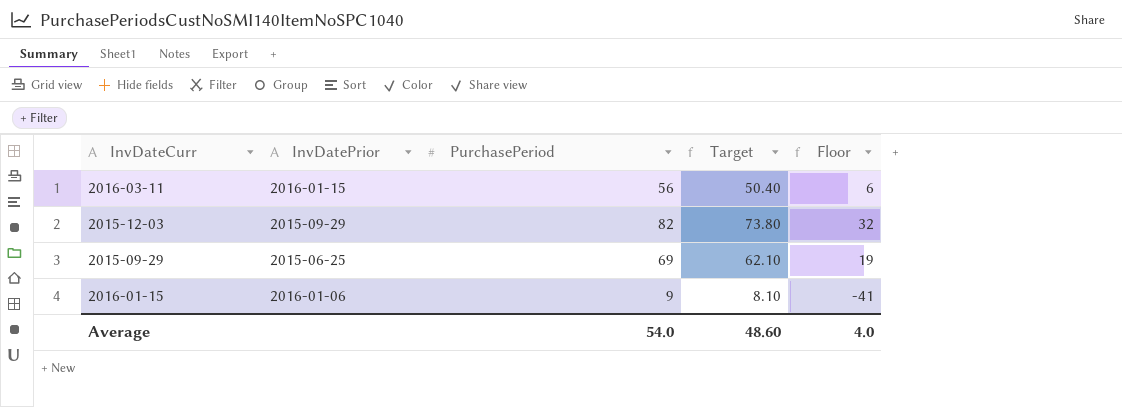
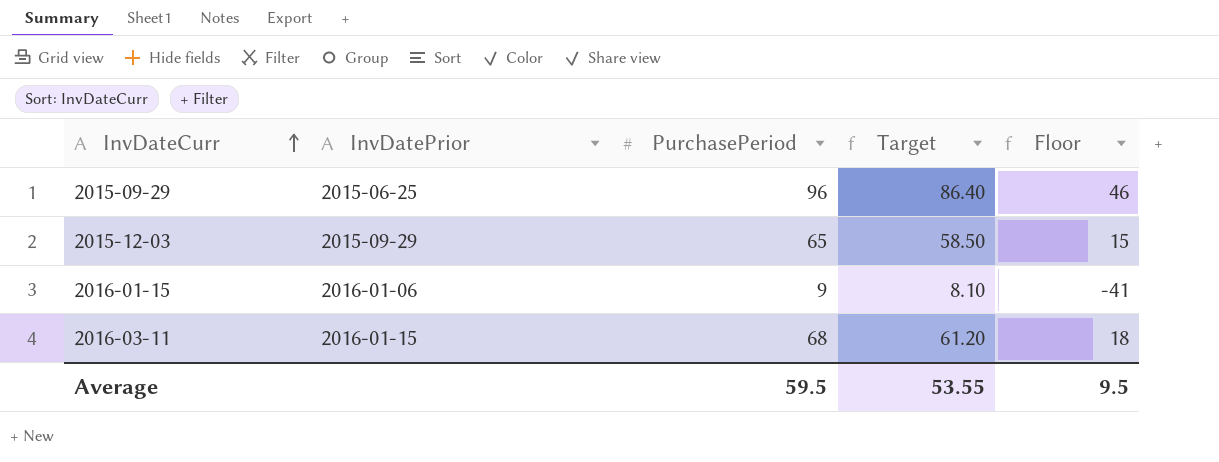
row order: none -> InvDateCurr ascending
2015-09-29 | PurchasePeriod: 69 -> 96
2015-09-29 | Target: 62.10 -> 86.40
2015-09-29 | Floor: 19 -> 46
2015-12-03 | PurchasePeriod: 82 -> 65
2015-12-03 | Target: 73.80 -> 58.50
2015-12-03 | Floor: 32 -> 15
2016-03-11 | PurchasePeriod: 56 -> 68
2016-03-11 | Target: 50.40 -> 61.20
2016-03-11 | Floor: 6 -> 18
Average | PurchasePeriod: 54.0 -> 59.5
Average | Target: 48.60 -> 53.55
Average | Floor: 4.0 -> 9.5

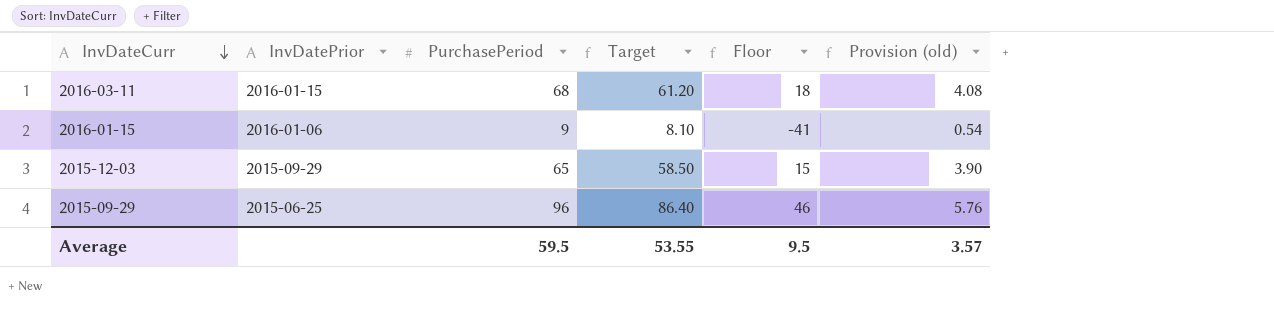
row order: InvDateCurr ascending -> InvDateCurr descending
column Provision (old) | formula: none -> [PurchasePeriod] * 0.06

